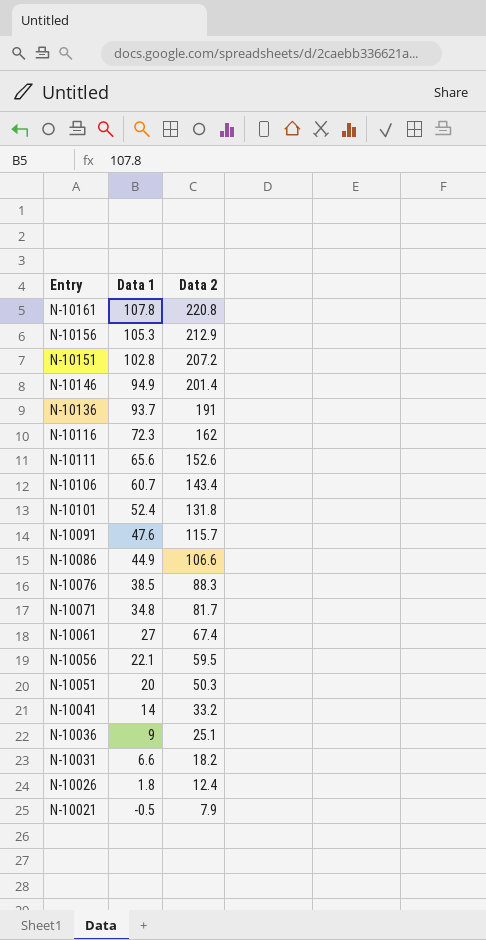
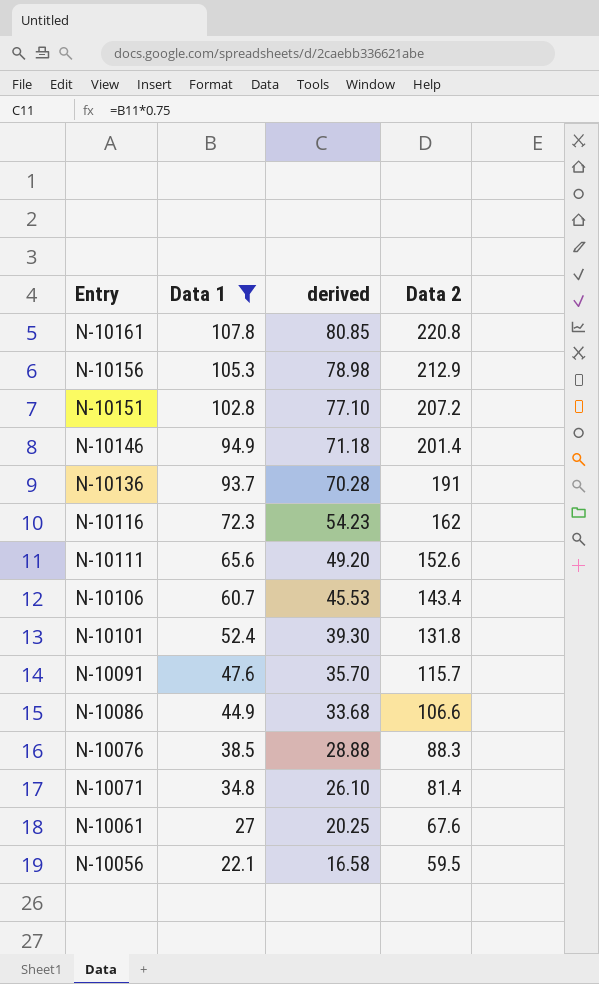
filter: none -> Data 1 >= 22.1
column derived | formula: none -> [Data 1] * 0.75
N-10071 | Data 2: 81.7 -> 81.4
N-10061 | Data 2: 67.4 -> 67.6

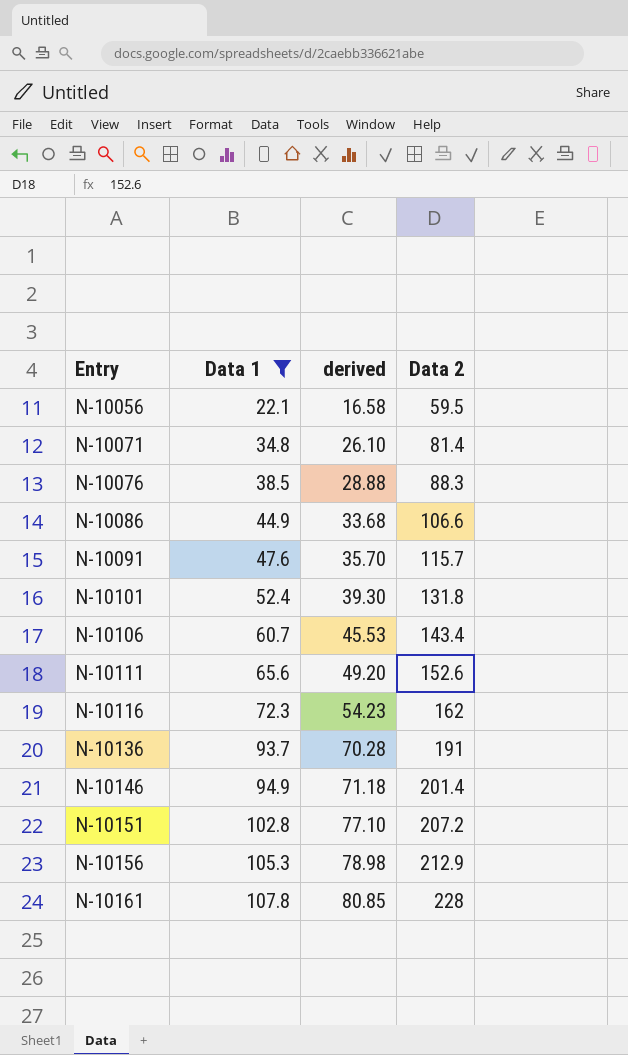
row order: Entry descending -> Entry ascending
row N-10061: 27 | 20.25 | 67.6 -> none
N-10161 | Data 2: 220.8 -> 228

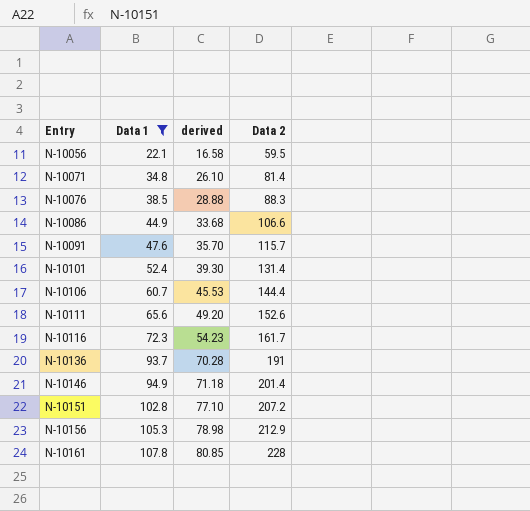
N-10101 | Data 2: 131.8 -> 131.4
N-10106 | Data 2: 143.4 -> 144.4
N-10116 | Data 2: 162 -> 161.7

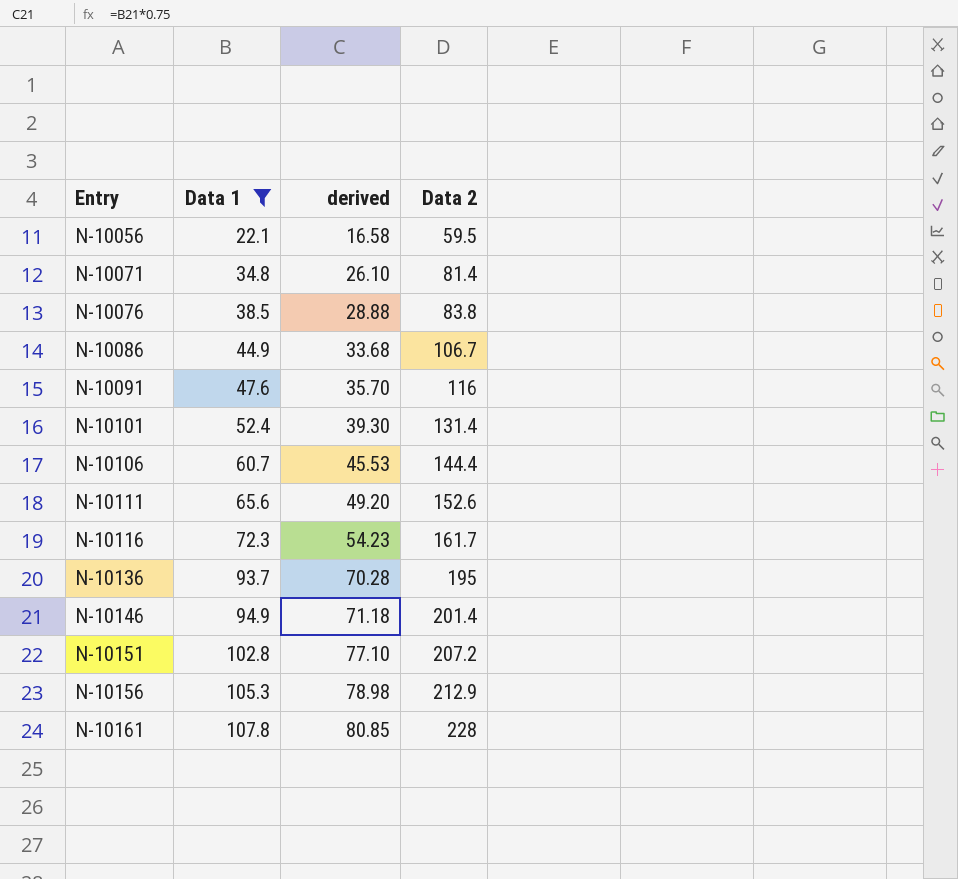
N-10076 | Data 2: 88.3 -> 83.8
N-10086 | Data 2: 106.6 -> 106.7
N-10091 | Data 2: 115.7 -> 116
N-10136 | Data 2: 191 -> 195

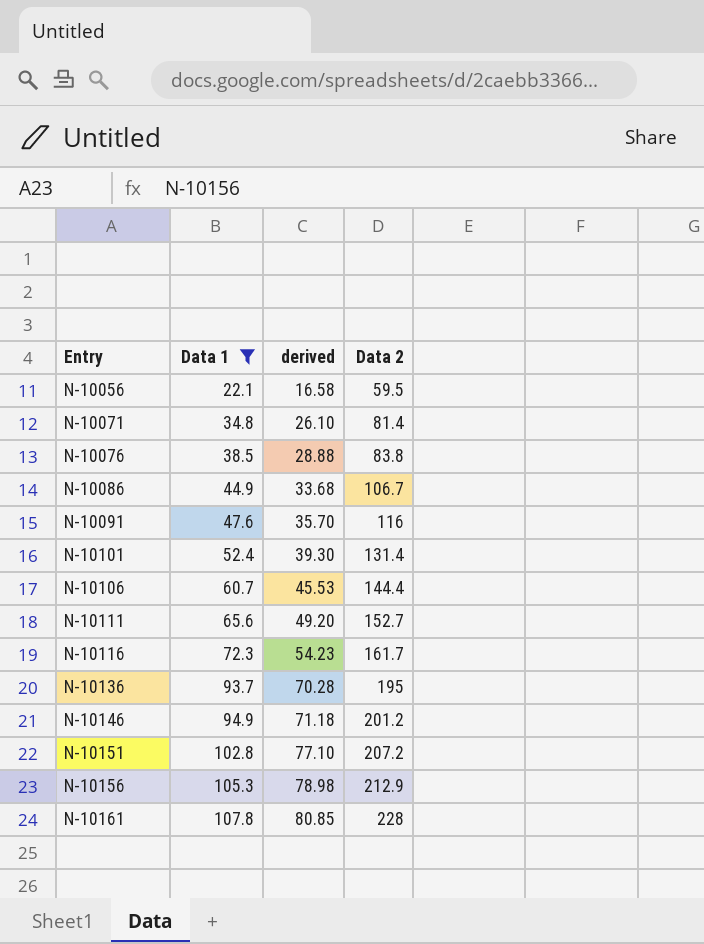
N-10111 | Data 2: 152.6 -> 152.7
N-10146 | Data 2: 201.4 -> 201.2

